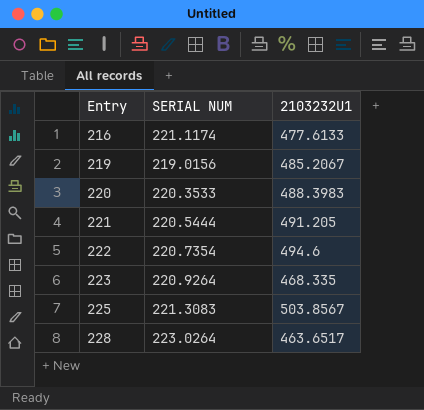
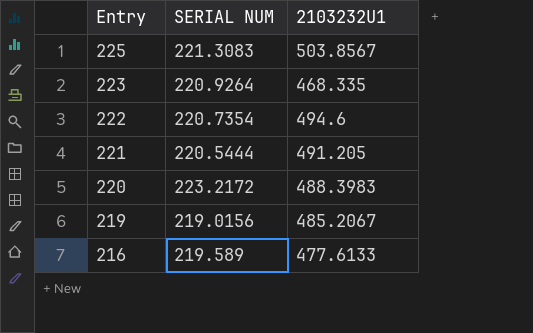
row order: Entry ascending -> Entry descending
row 228: 223.0264 | 463.6517 -> none
220 | SERIAL NUM: 220.3533 -> 223.2172
216 | SERIAL NUM: 221.1174 -> 219.589

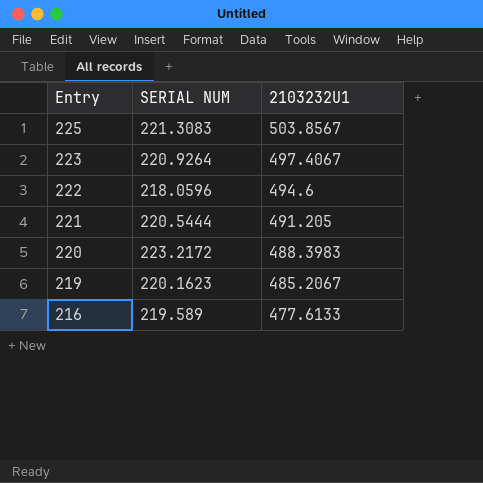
223 | 2103232U1: 468.335 -> 497.4067
222 | SERIAL NUM: 220.7354 -> 218.0596
219 | SERIAL NUM: 219.0156 -> 220.1623

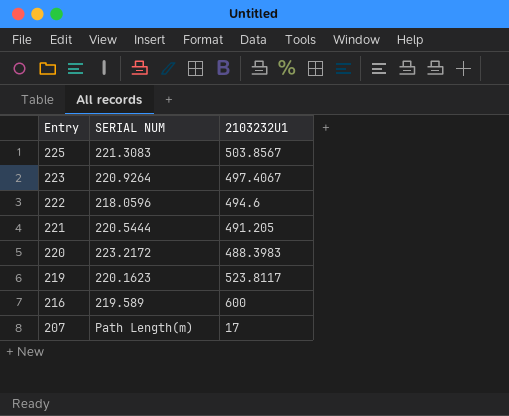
219 | 2103232U1: 485.2067 -> 523.8117
216 | 2103232U1: 477.6133 -> 600
row 207: none -> Path Length(m) | 17

